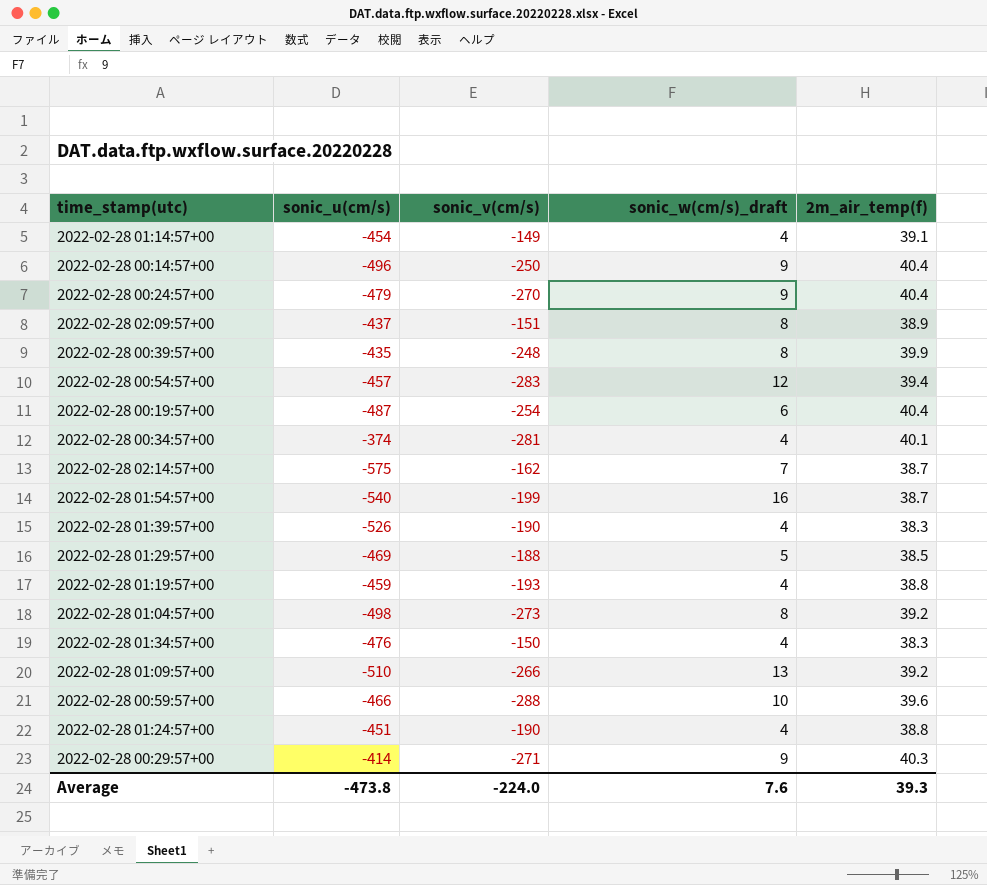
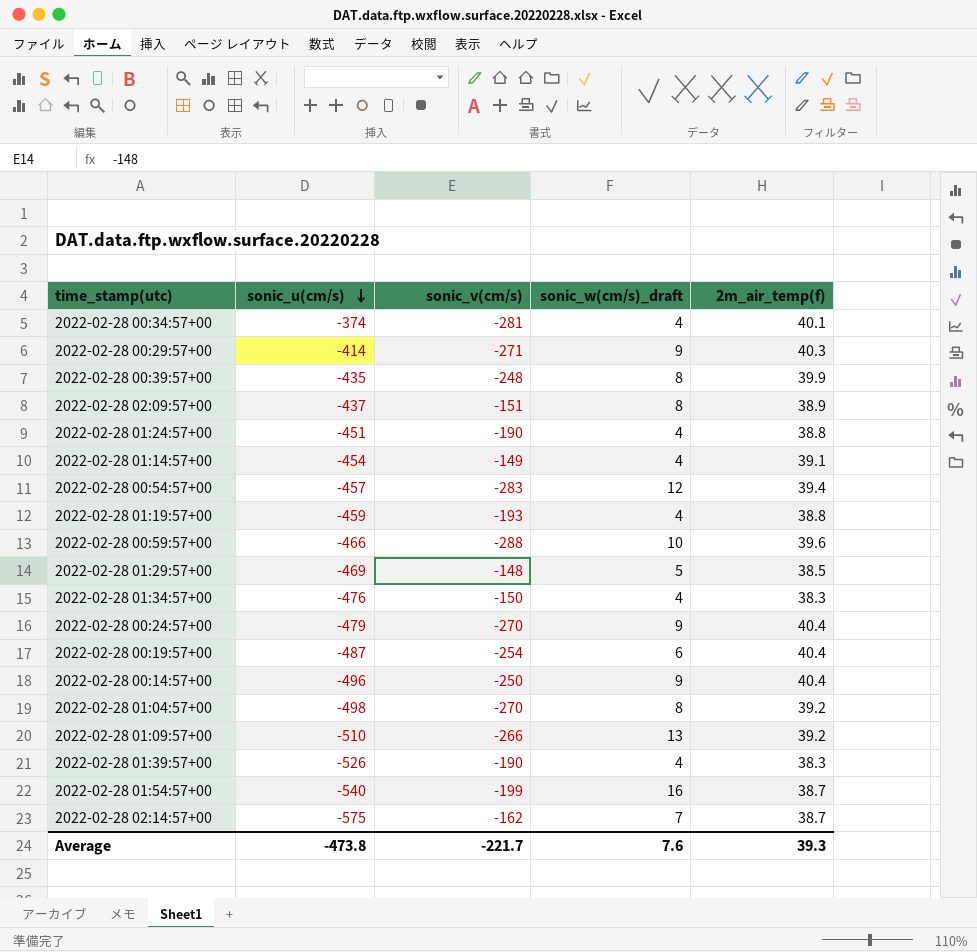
row order: none -> sonic_u(cm/s) descending
2022-02-28 01:29:57+00 | sonic_v(cm/s): -188 -> -148
2022-02-28 01:04:57+00 | sonic_v(cm/s): -273 -> -270
Average | sonic_v(cm/s): -224.0 -> -221.7

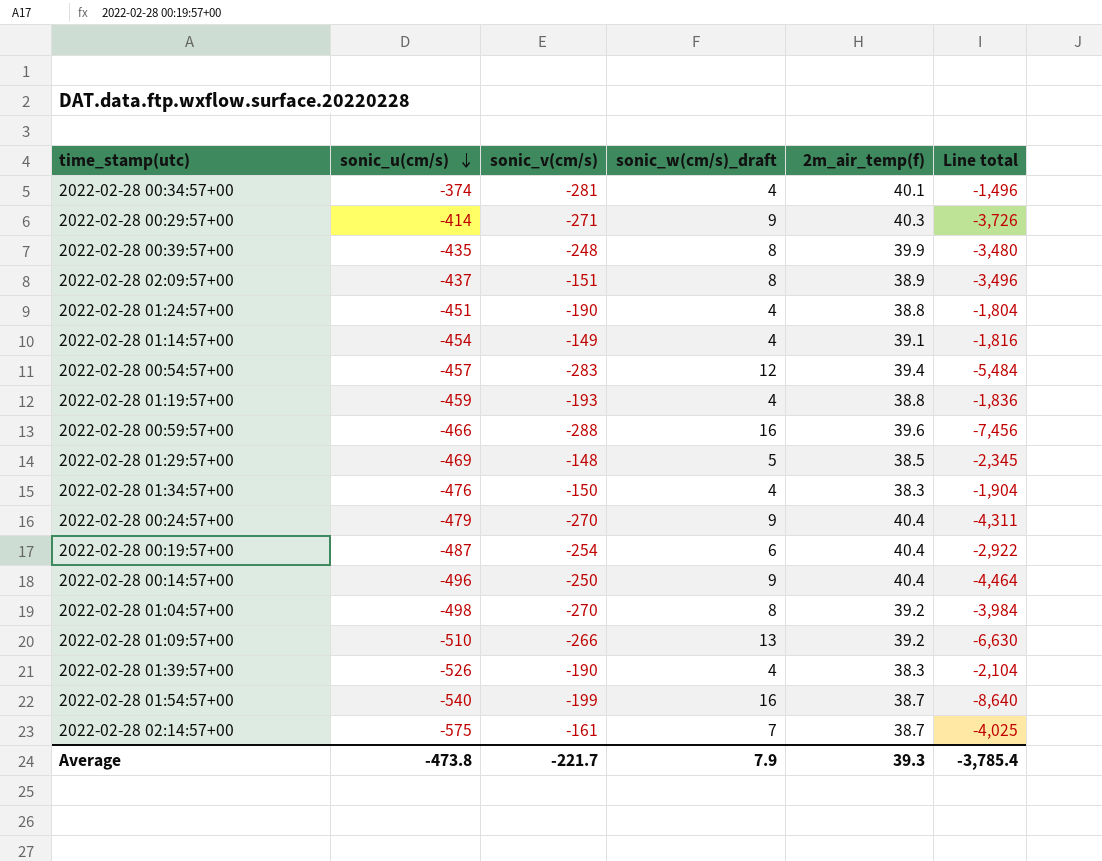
column Line total | formula: none -> [sonic_u(cm/s)] * [sonic_w(cm/s)_draft]
2022-02-28 00:59:57+00 | sonic_w(cm/s)_draft: 10 -> 16
2022-02-28 02:14:57+00 | sonic_v(cm/s): -162 -> -161
Average | sonic_w(cm/s)_draft: 7.6 -> 7.9

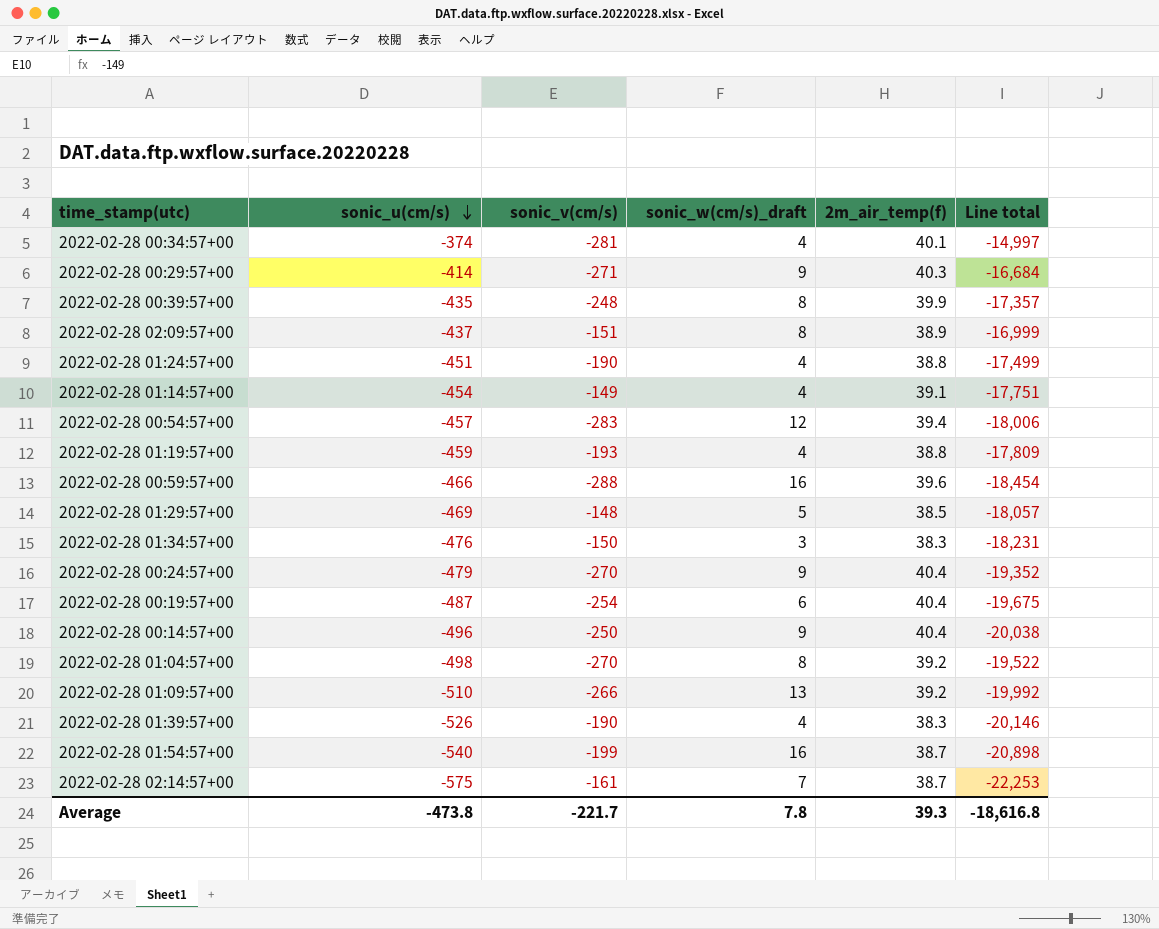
column Line total | formula: [sonic_u(cm/s)] * [sonic_w(cm/s)_draft] -> [sonic_u(cm/s)] * [2m_air_temp(f)]
2022-02-28 01:34:57+00 | sonic_w(cm/s)_draft: 4 -> 3
Average | sonic_w(cm/s)_draft: 7.9 -> 7.8
Average | Line total: -3,785.4 -> -18,616.8

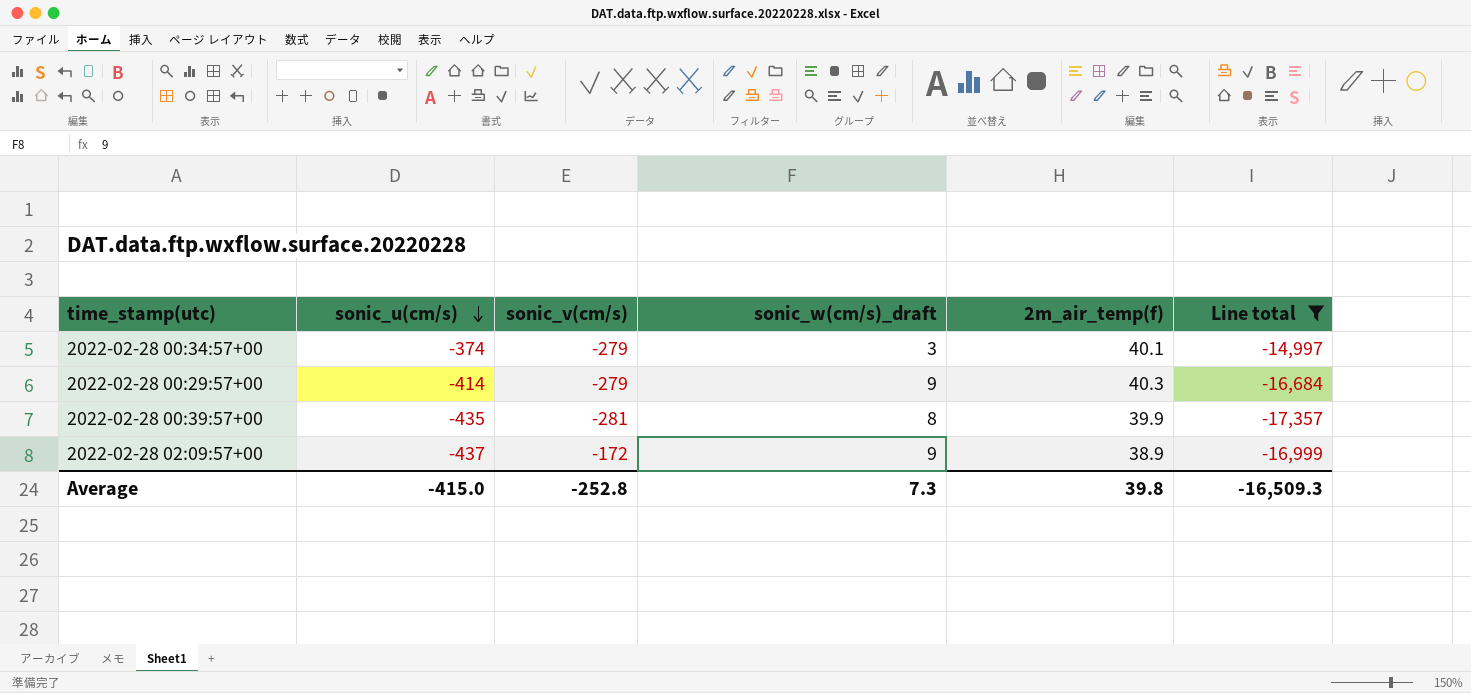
filter: none -> Line total >= -17,357
2022-02-28 00:34:57+00 | sonic_v(cm/s): -281 -> -279
2022-02-28 00:34:57+00 | sonic_w(cm/s)_draft: 4 -> 3
2022-02-28 00:29:57+00 | sonic_v(cm/s): -271 -> -279
2022-02-28 00:39:57+00 | sonic_v(cm/s): -248 -> -281
2022-02-28 02:09:57+00 | sonic_v(cm/s): -151 -> -172
2022-02-28 02:09:57+00 | sonic_w(cm/s)_draft: 8 -> 9
Average | sonic_u(cm/s): -473.8 -> -415.0
Average | sonic_v(cm/s): -221.7 -> -252.8
Average | sonic_w(cm/s)_draft: 7.8 -> 7.3
Average | 2m_air_temp(f): 39.3 -> 39.8
Average | Line total: -18,616.8 -> -16,509.3

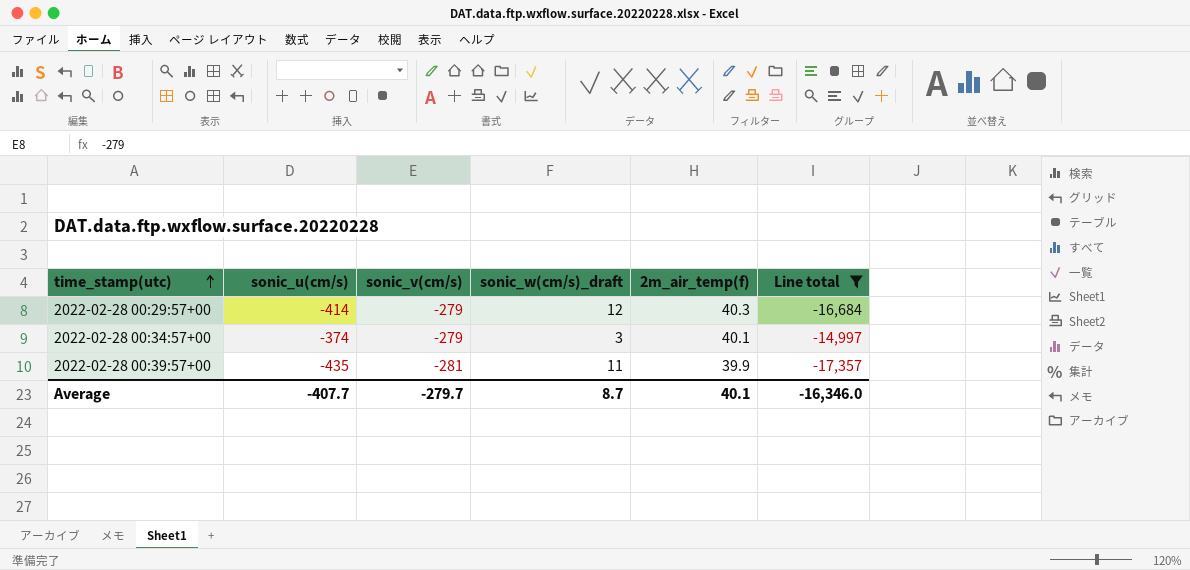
row order: sonic_u(cm/s) descending -> time_stamp(utc) ascending
row 2022-02-28 02:09:57+00: -437 | -172 | 9 | 38.9 | -16,999 -> none
2022-02-28 00:29:57+00 | sonic_w(cm/s)_draft: 9 -> 12
2022-02-28 00:39:57+00 | sonic_w(cm/s)_draft: 8 -> 11
Average | sonic_u(cm/s): -415.0 -> -407.7
Average | sonic_v(cm/s): -252.8 -> -279.7
Average | sonic_w(cm/s)_draft: 7.3 -> 8.7
Average | 2m_air_temp(f): 39.8 -> 40.1
Average | Line total: -16,509.3 -> -16,346.0

